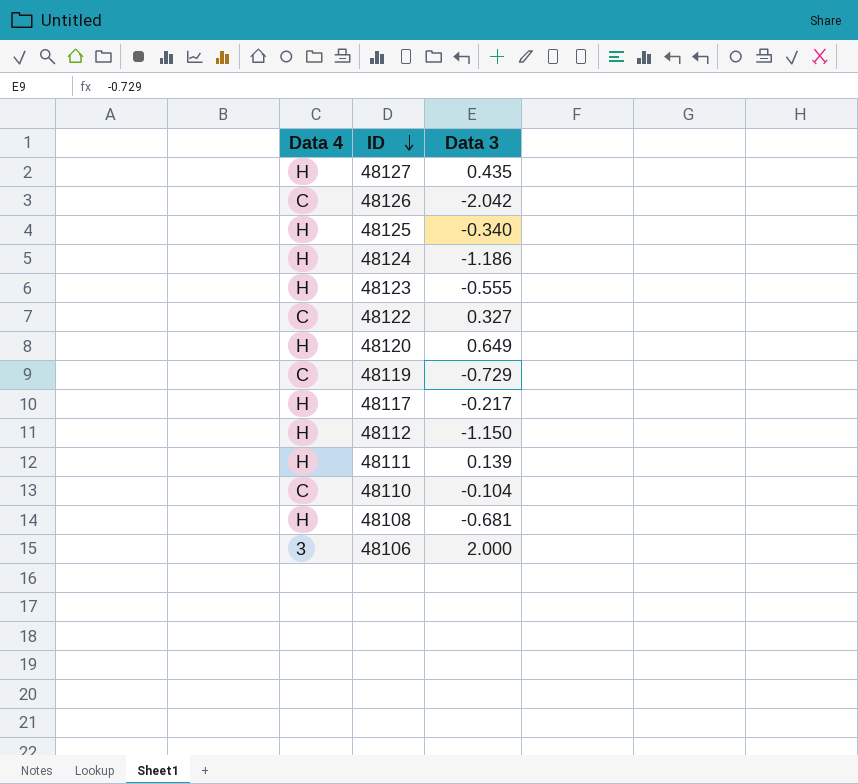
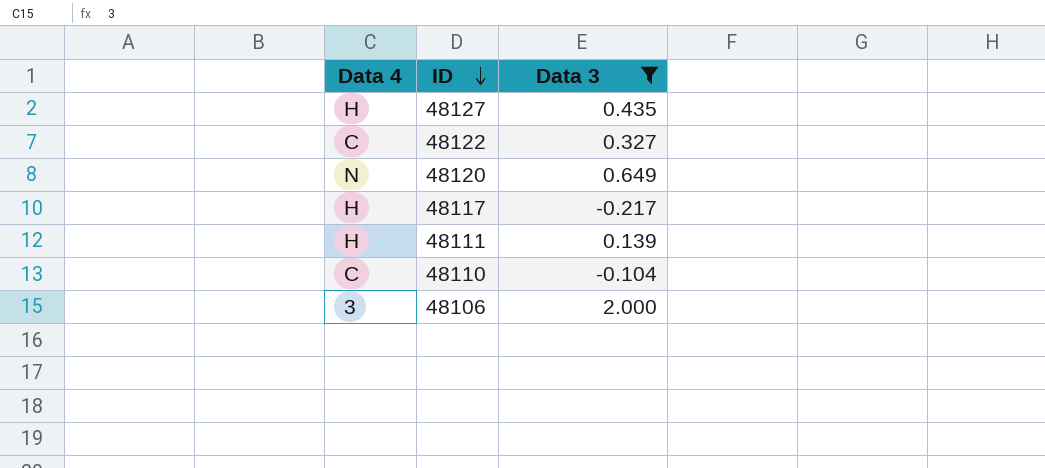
filter: none -> Data 3 >= -0.217
48120 | Data 4: H -> N

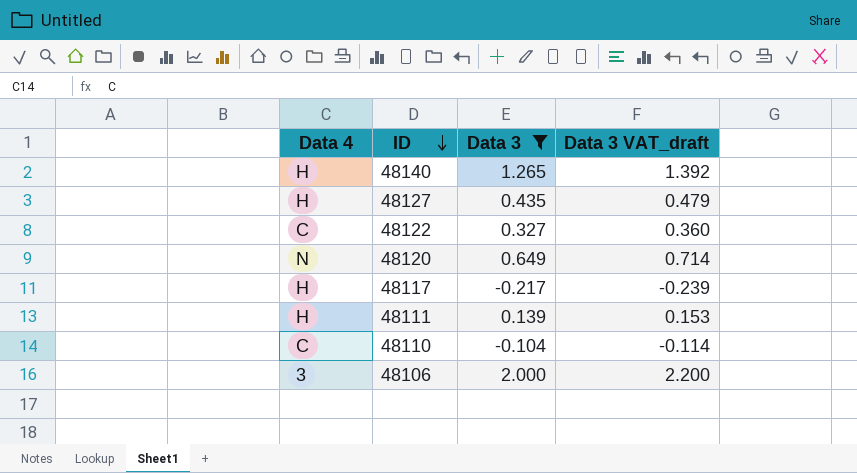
column Data 3 VAT_draft | formula: none -> [Data 3] * 1.1
row 48140: none -> H | 1.265 | 1.392

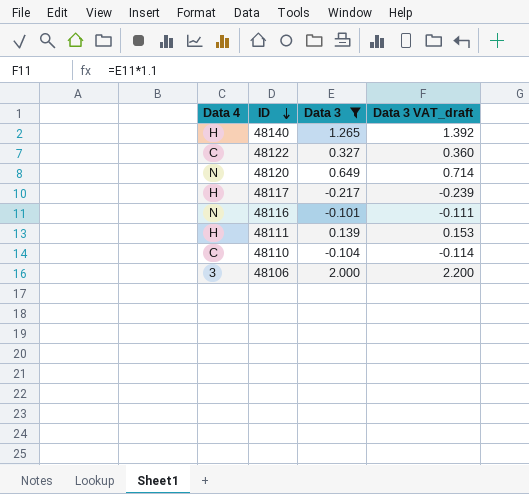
row 48127: H | 0.435 | 0.479 -> none
row 48116: none -> N | -0.101 | -0.111

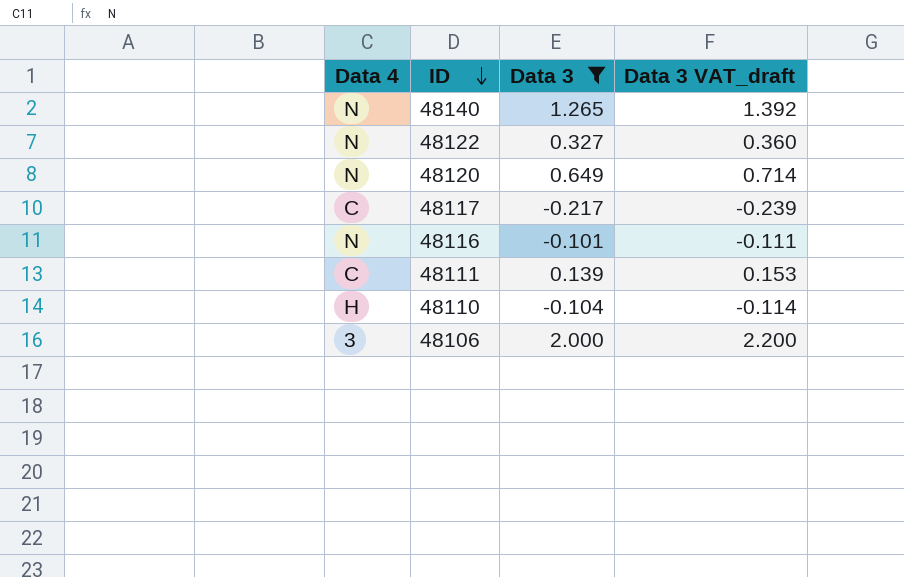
48140 | Data 4: H -> N
48122 | Data 4: C -> N
48117 | Data 4: H -> C
48111 | Data 4: H -> C
48110 | Data 4: C -> H

